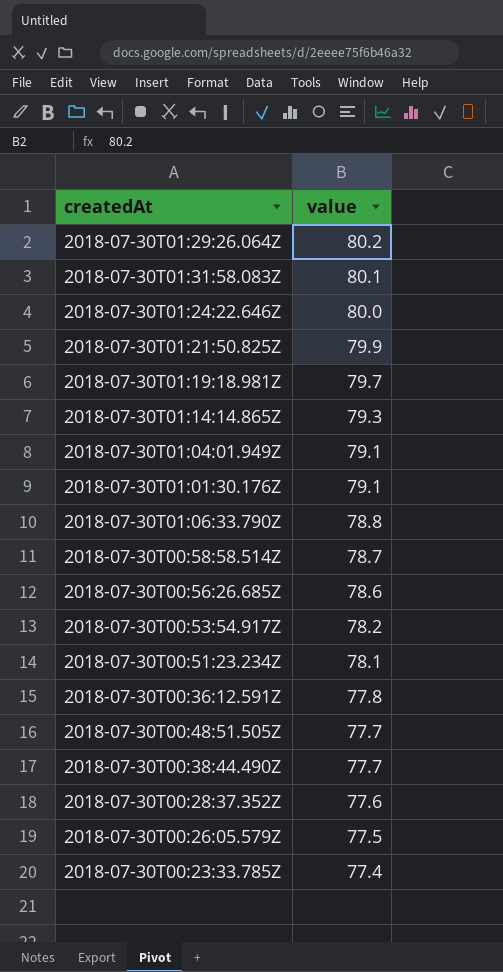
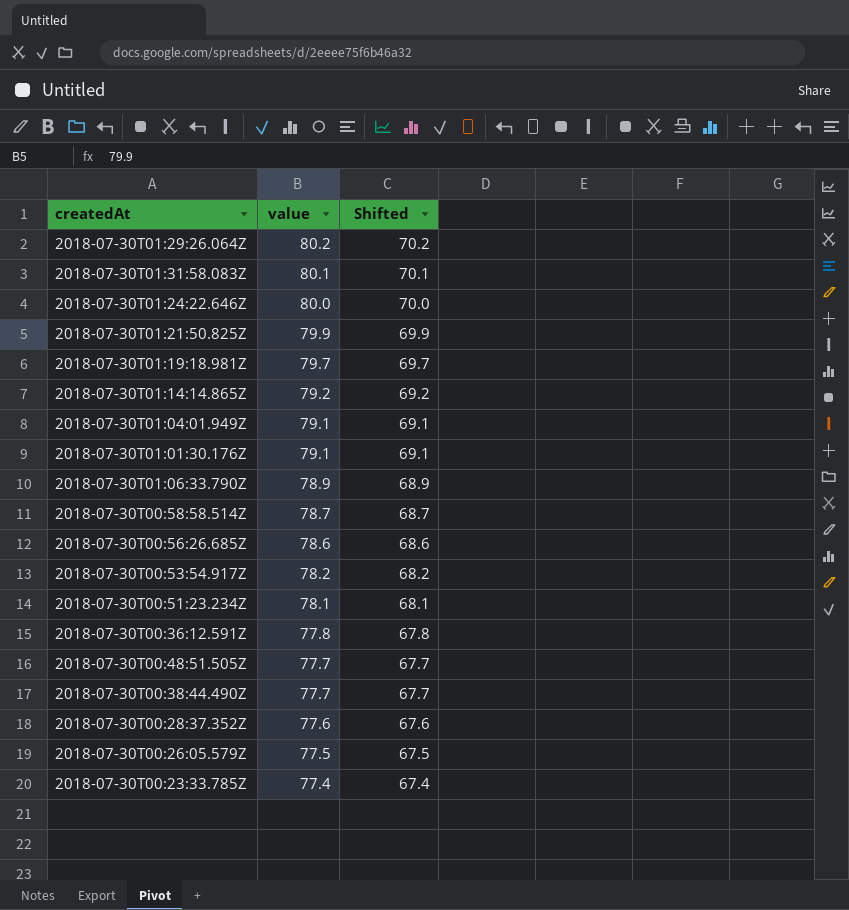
column Shifted | formula: none -> [value] - 10
2018-07-30T01:14:14.865Z | value: 79.3 -> 79.2
2018-07-30T01:06:33.790Z | value: 78.8 -> 78.9

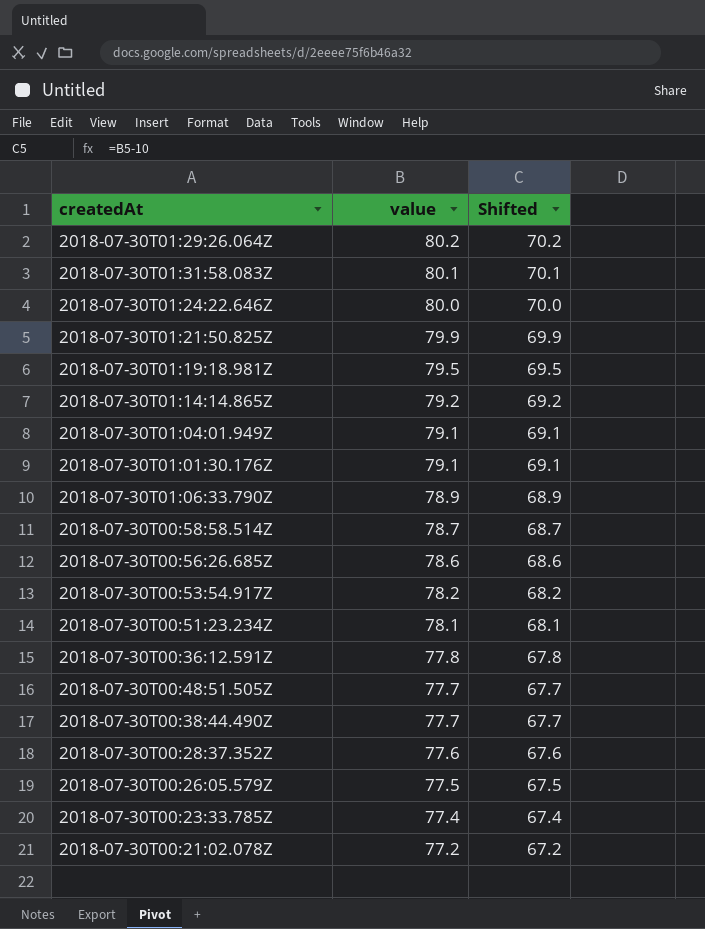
2018-07-30T01:19:18.981Z | value: 79.7 -> 79.5
2018-07-30T01:19:18.981Z | Shifted: 69.7 -> 69.5
row 2018-07-30T00:21:02.078Z: none -> 77.2 | 67.2

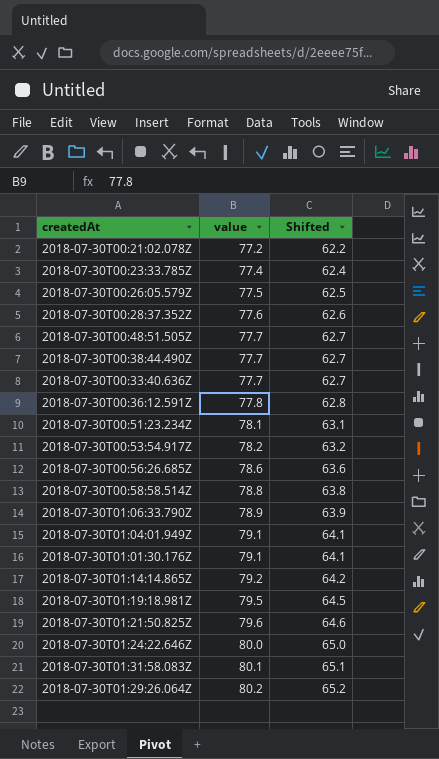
row order: value descending -> value ascending
column Shifted | formula: [value] - 10 -> [value] - 15
row 2018-07-30T00:33:40.636Z: none -> 77.7 | 62.7
2018-07-30T00:58:58.514Z | value: 78.7 -> 78.8
2018-07-30T01:21:50.825Z | value: 79.9 -> 79.6

